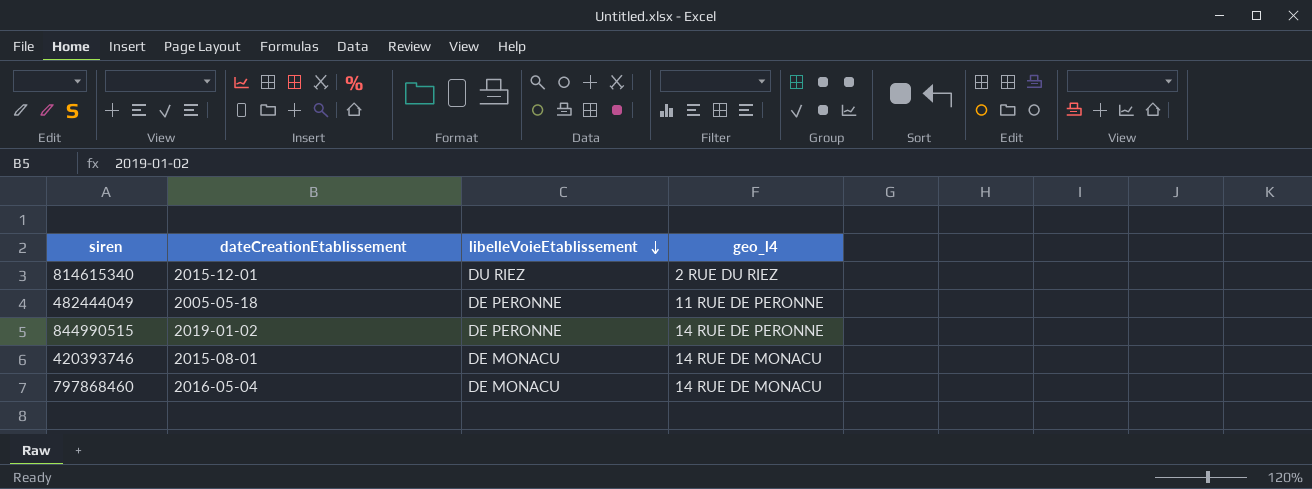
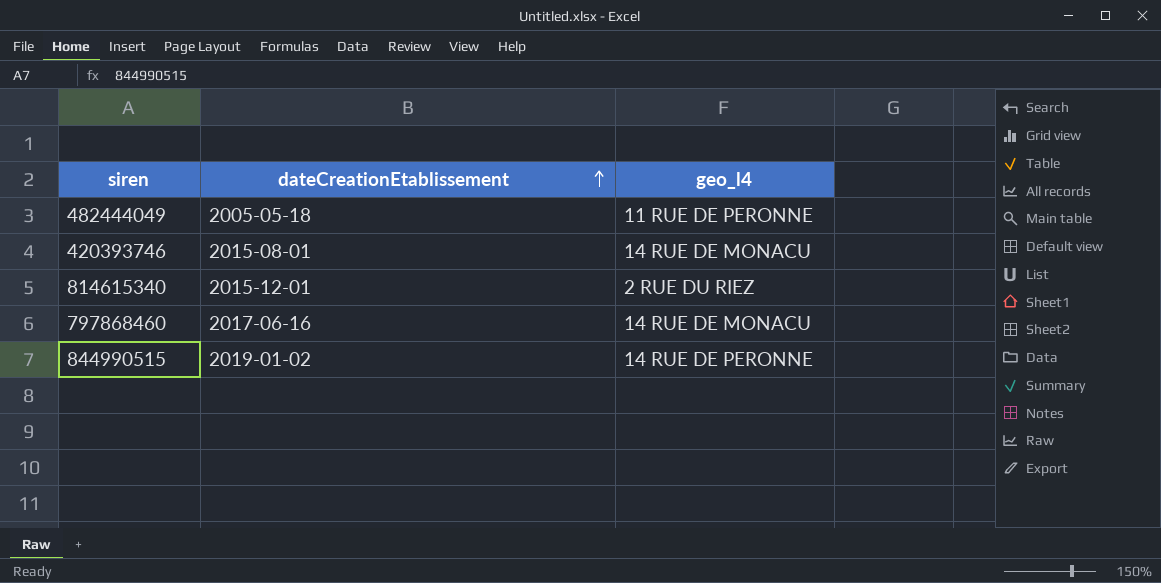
row order: libelleVoieEtablissement descending -> dateCreationEtablissement ascending
column libelleVoieEtablissement | position: 3 -> none
797868460 | dateCreationEtablissement: 2016-05-04 -> 2017-06-16

